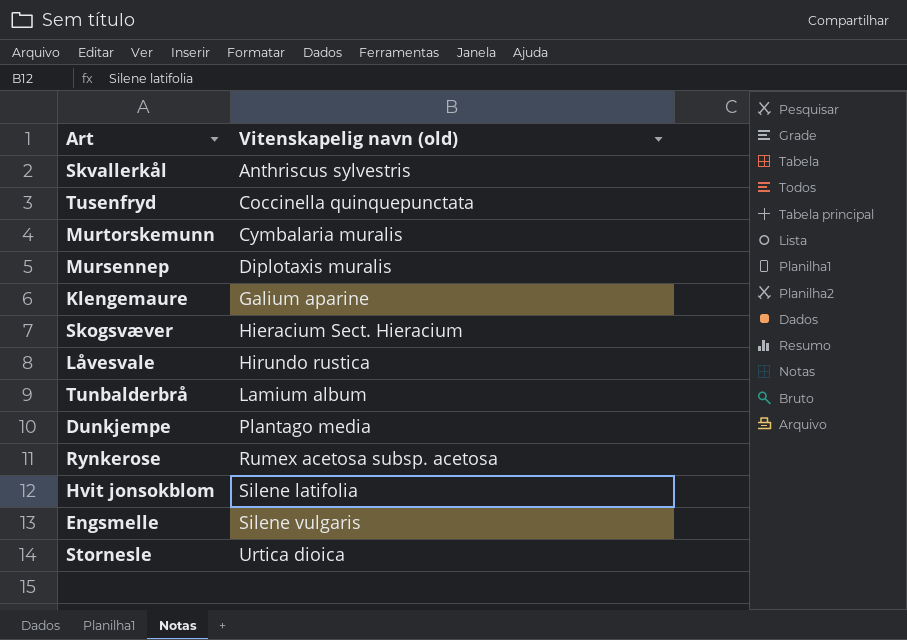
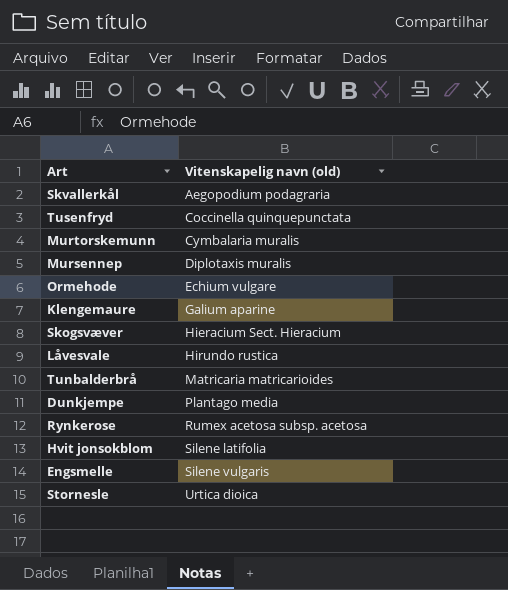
Skvallerkål | Vitenskapelig navn (old): Anthriscus sylvestris -> Aegopodium podagraria
row Ormehode: none -> Echium vulgare
Tunbalderbrå | Vitenskapelig navn (old): Lamium album -> Matricaria matricarioides

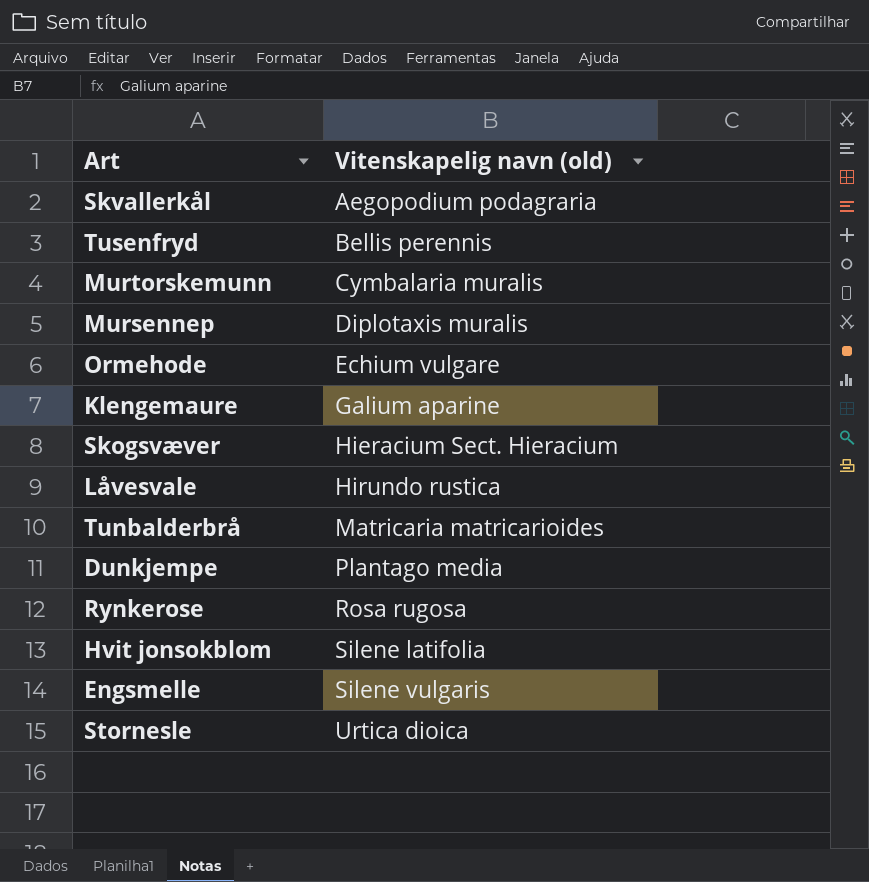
Tusenfryd | Vitenskapelig navn (old): Coccinella quinquepunctata -> Bellis perennis
Rynkerose | Vitenskapelig navn (old): Rumex acetosa subsp. acetosa -> Rosa rugosa

